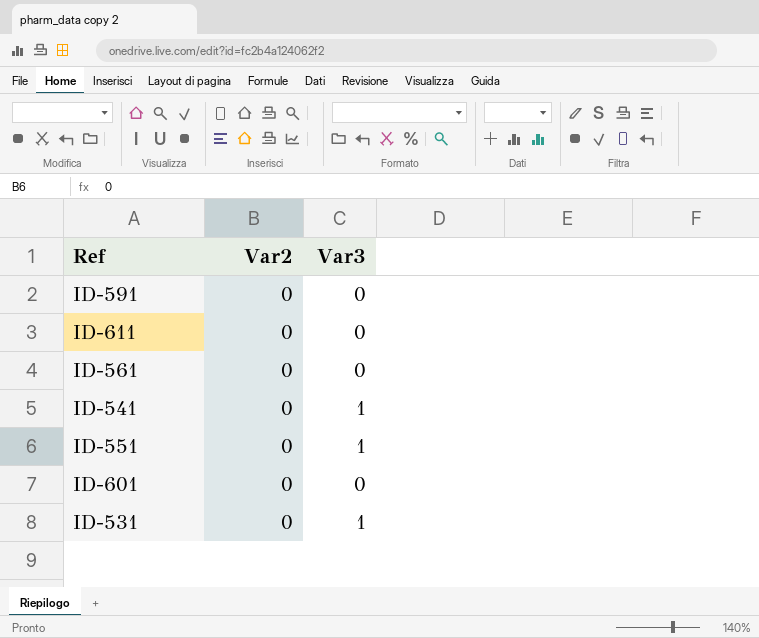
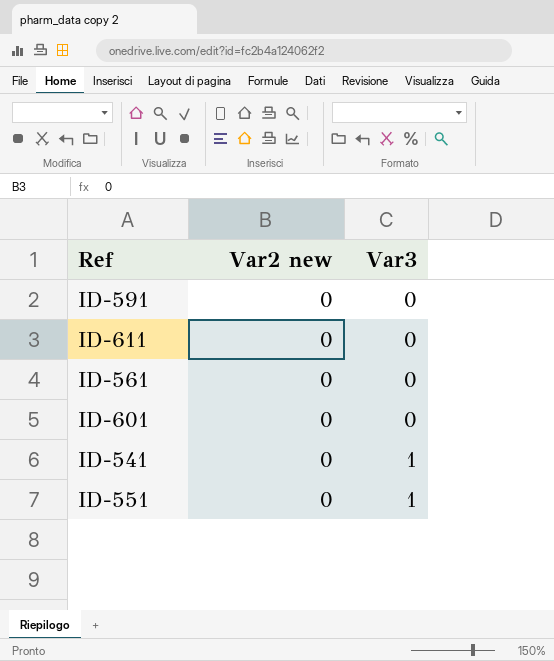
row order: none -> Var3 ascending
column name: Var2 -> Var2 new
row ID-531: 0 | 1 -> none

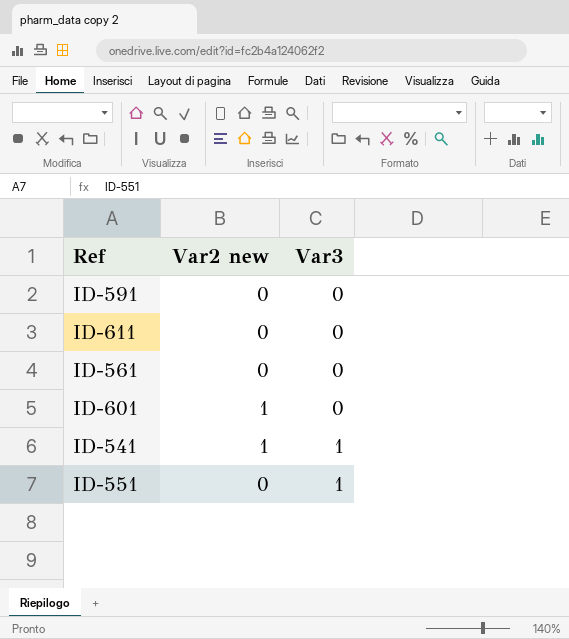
ID-601 | Var2 new: 0 -> 1
ID-541 | Var2 new: 0 -> 1

